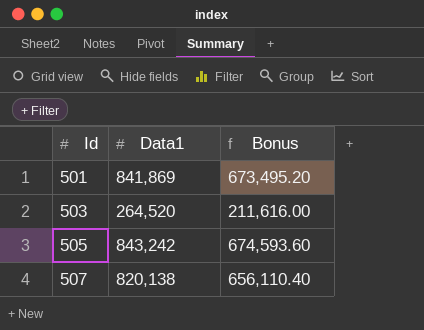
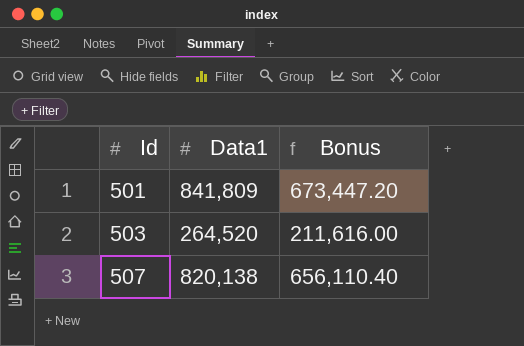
row 505: 843,242 | 674,593.60 -> none
501 | Data1: 841,869 -> 841,809
501 | Bonus: 673,495.20 -> 673,447.20

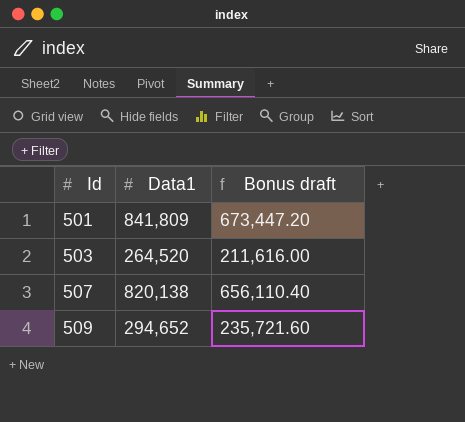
column name: Bonus -> Bonus draft
row 509: none -> 294,652 | 235,721.60

